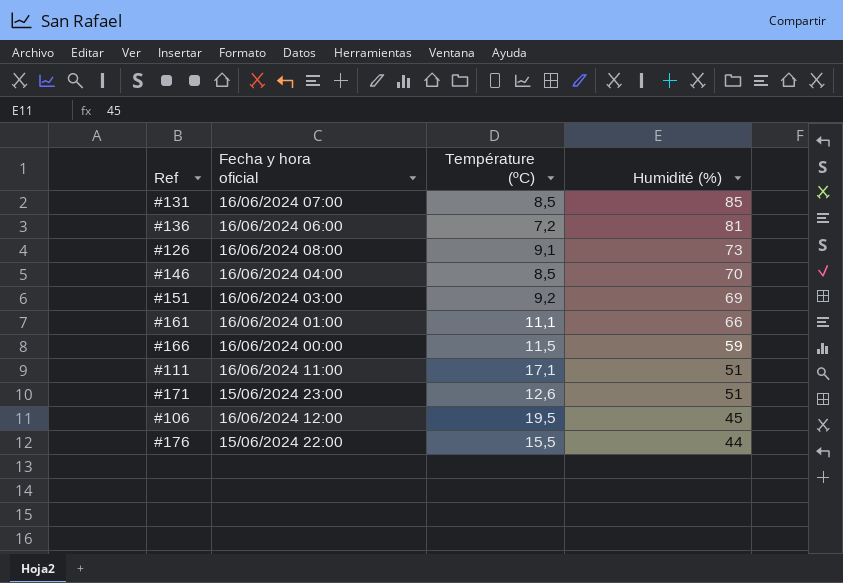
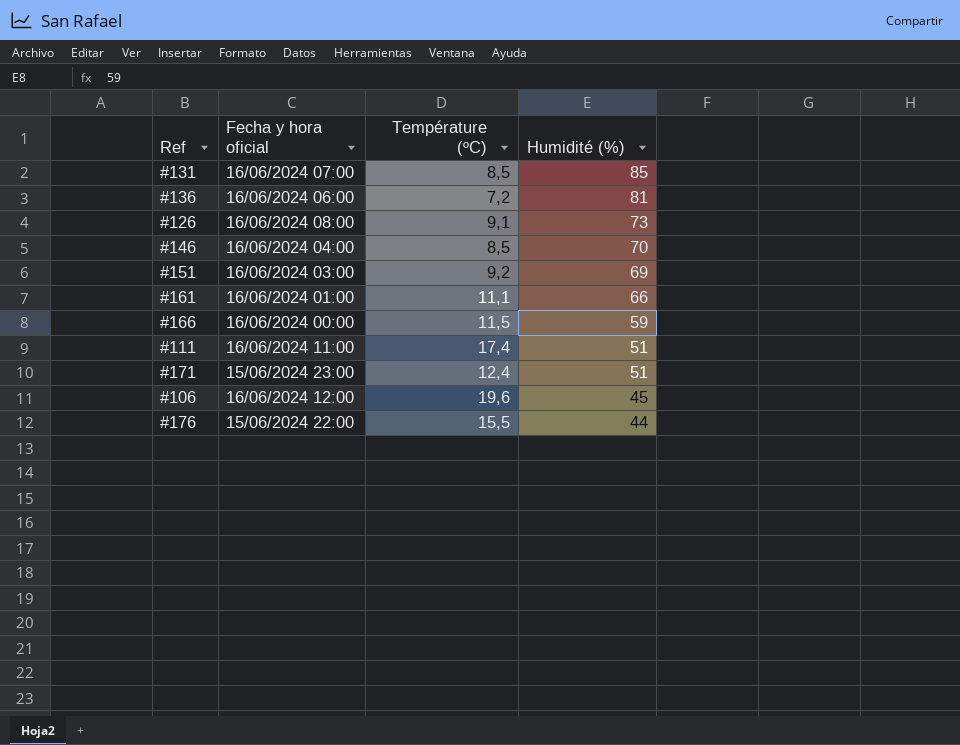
#111 | Température (ºC): 17,1 -> 17,4
#171 | Température (ºC): 12,6 -> 12,4
#106 | Température (ºC): 19,5 -> 19,6

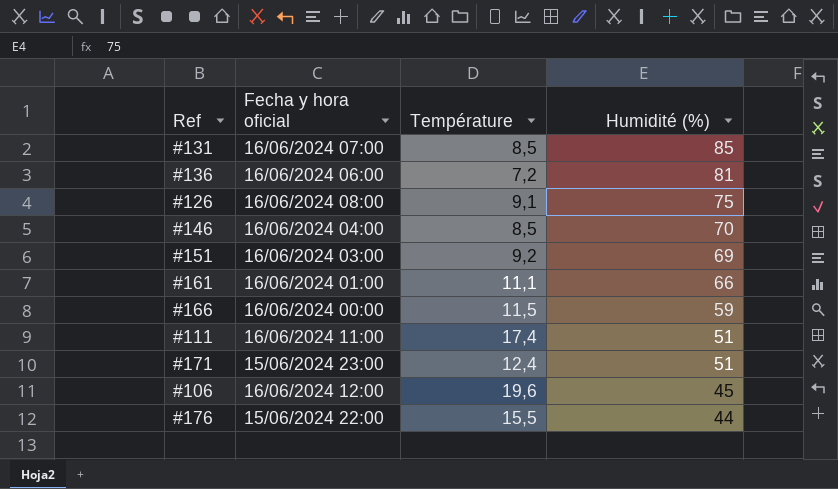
column name: Température (ºC) -> Température
#126 | Humidité (%): 73 -> 75

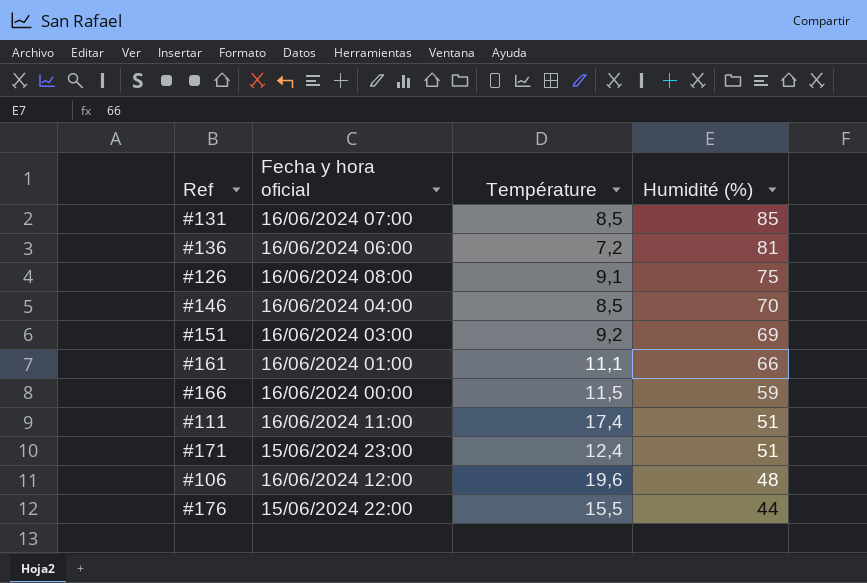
#106 | Humidité (%): 45 -> 48

